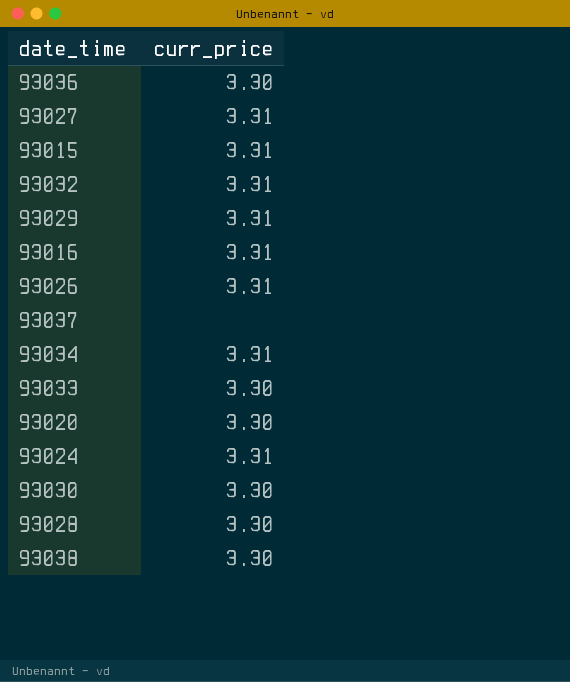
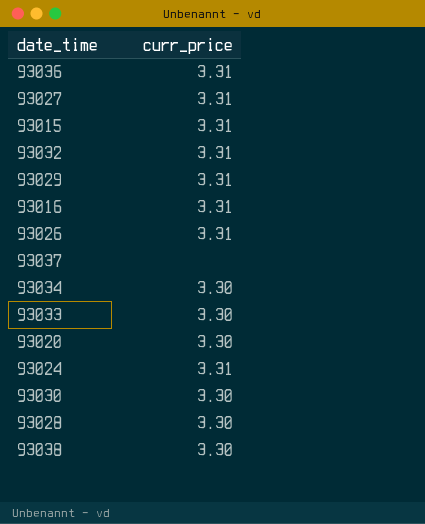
93036 | curr_price: 3.30 -> 3.31
93034 | curr_price: 3.31 -> 3.30

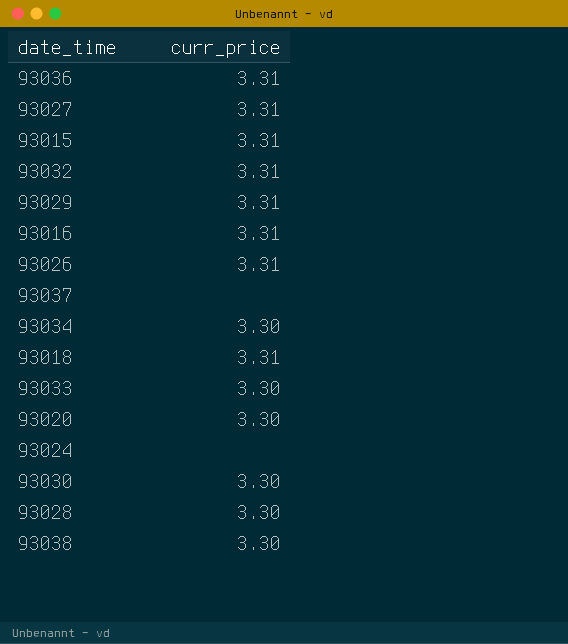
row 93018: none -> 3.31
93024 | curr_price: 3.31 -> none

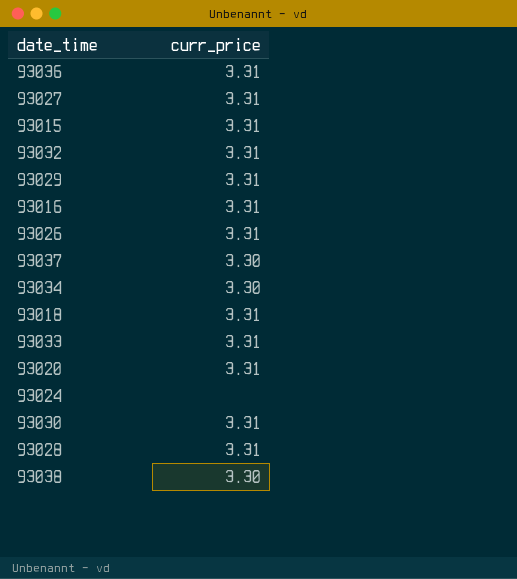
93037 | curr_price: none -> 3.30
93033 | curr_price: 3.30 -> 3.31
93020 | curr_price: 3.30 -> 3.31
93030 | curr_price: 3.30 -> 3.31
93028 | curr_price: 3.30 -> 3.31

